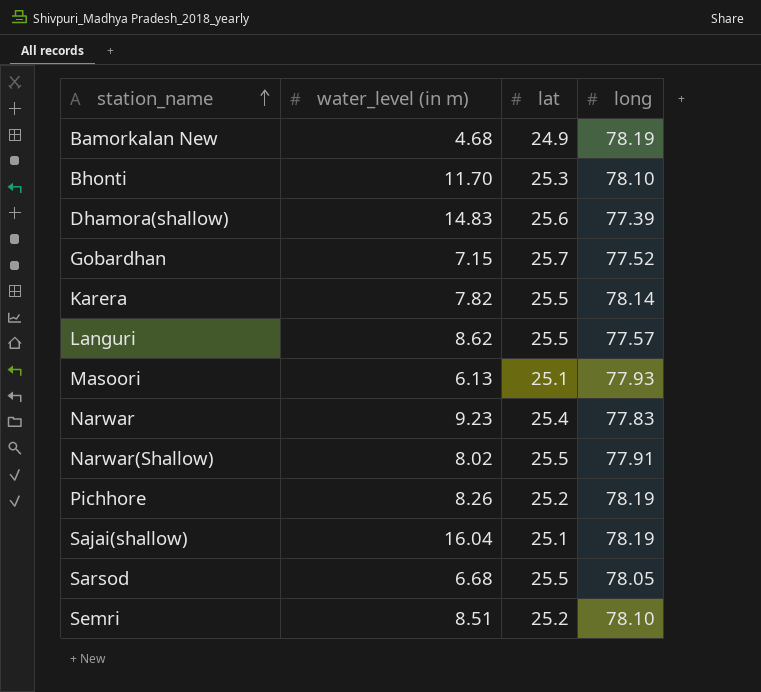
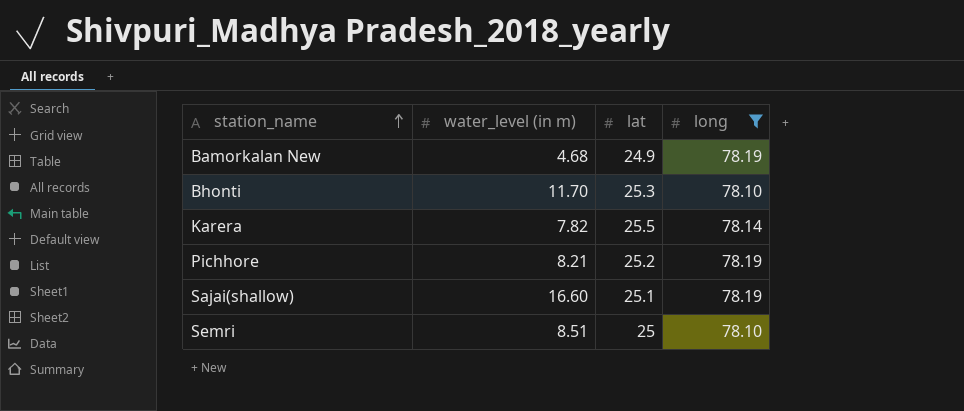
filter: none -> long >= 78.10
Pichhore | water_level (in m): 8.26 -> 8.21
Sajai(shallow) | water_level (in m): 16.04 -> 16.60
Semri | lat: 25.2 -> 25

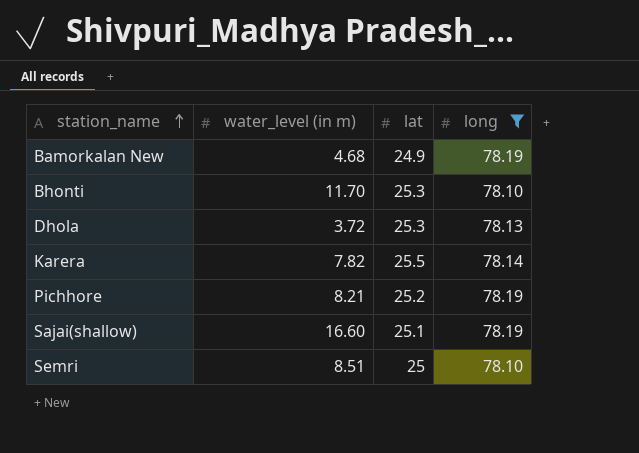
row Dhola: none -> 3.72 | 25.3 | 78.13

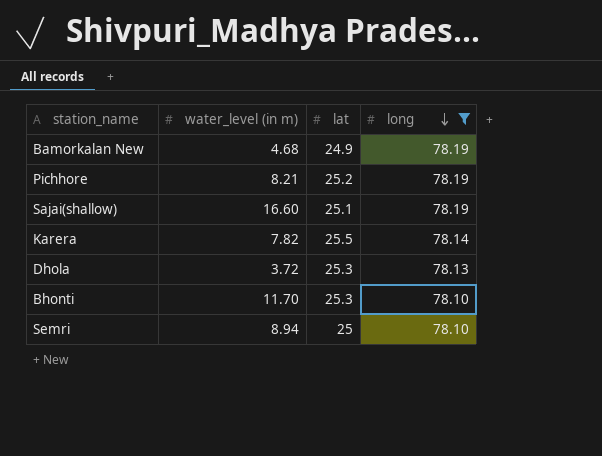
row order: station_name ascending -> long descending
Semri | water_level (in m): 8.51 -> 8.94

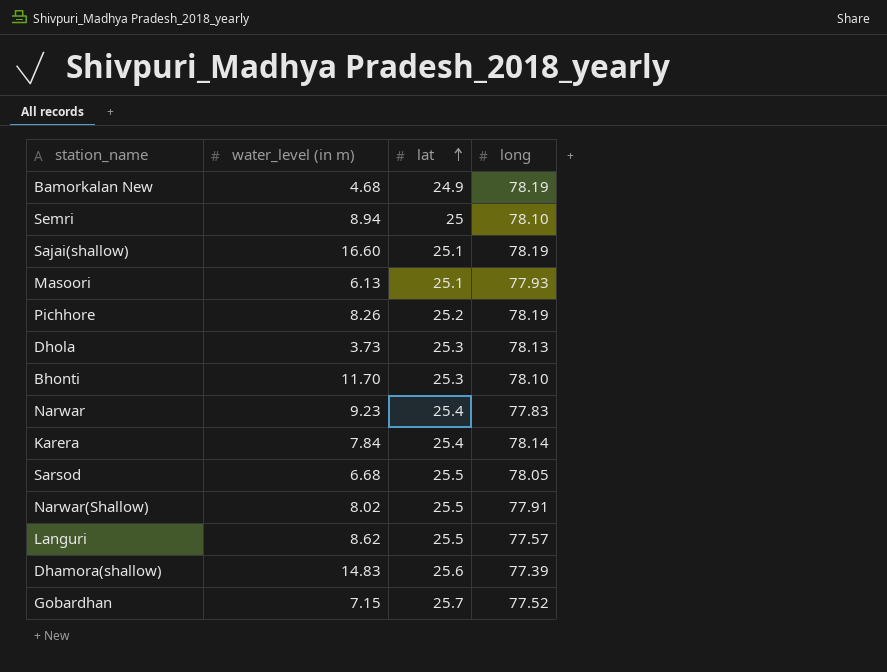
filter: long >= 78.10 -> none
row order: long descending -> lat ascending
Pichhore | water_level (in m): 8.21 -> 8.26
Dhola | water_level (in m): 3.72 -> 3.73
Karera | water_level (in m): 7.82 -> 7.84
Karera | lat: 25.5 -> 25.4

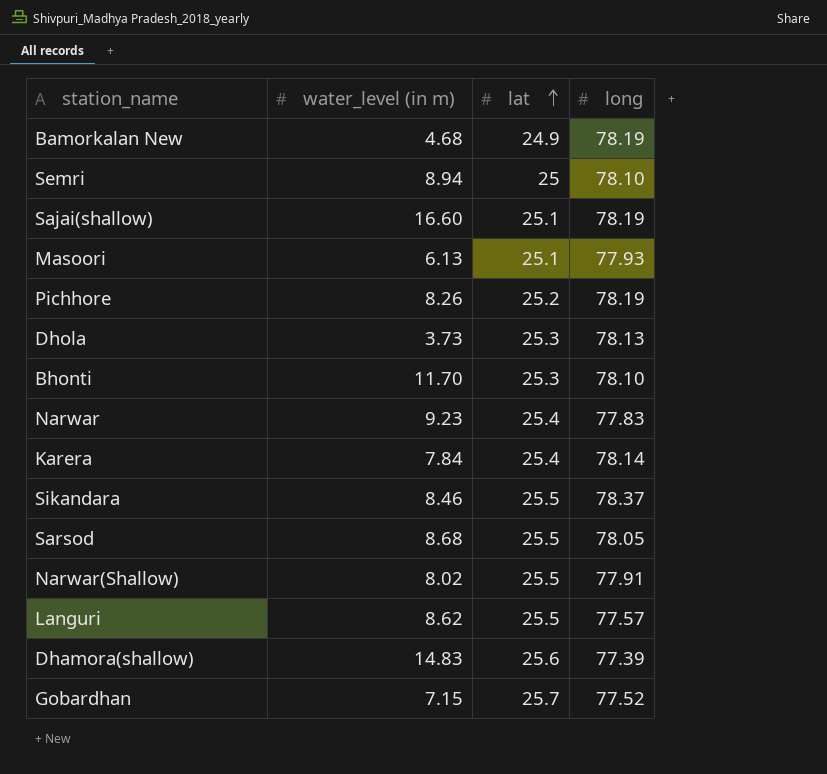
row Sikandara: none -> 8.46 | 25.5 | 78.37
Sarsod | water_level (in m): 6.68 -> 8.68

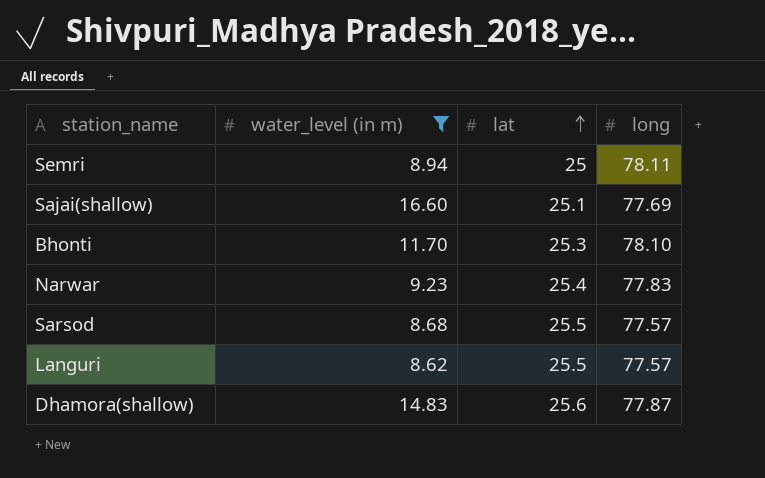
filter: none -> water_level (in m) >= 8.62
Semri | long: 78.10 -> 78.11
Sajai(shallow) | long: 78.19 -> 77.69
Sarsod | long: 78.05 -> 77.57
Dhamora(shallow) | long: 77.39 -> 77.87

